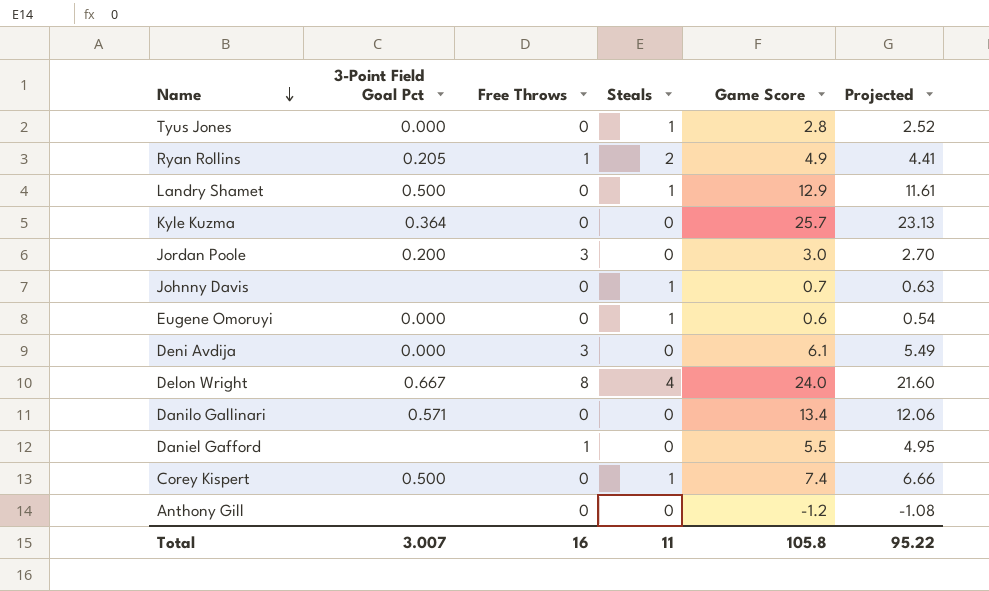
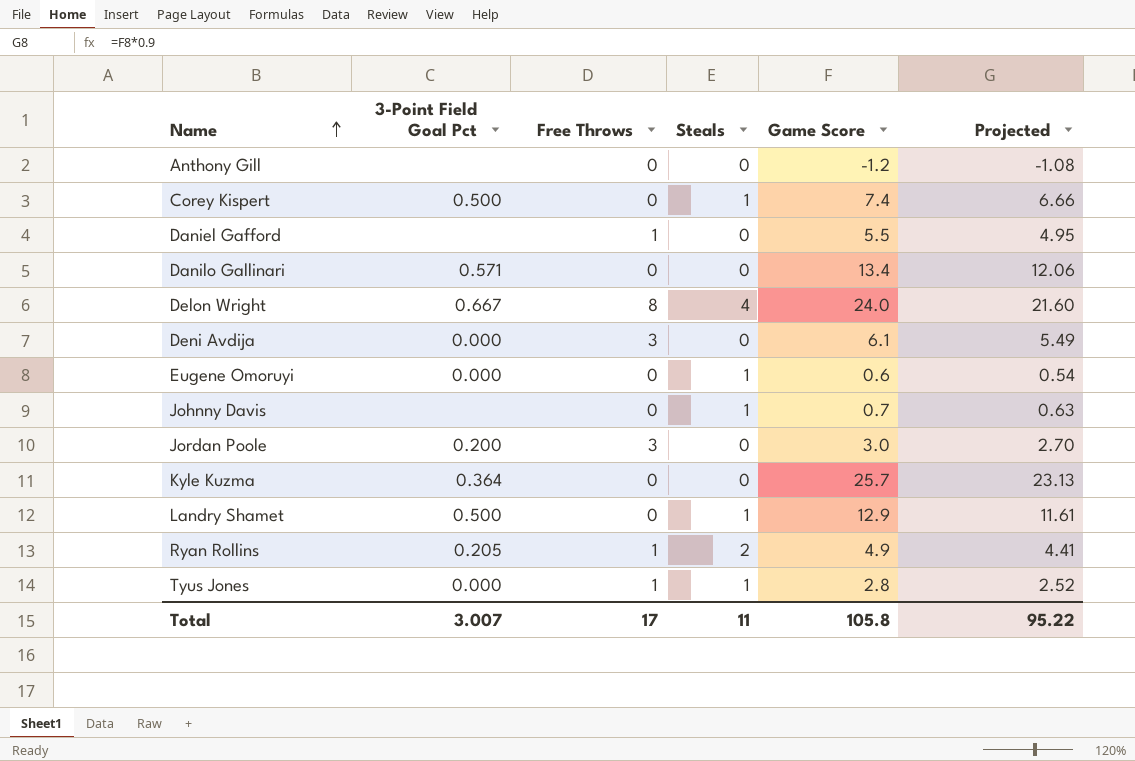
row order: Name descending -> Name ascending
Tyus Jones | Free Throws: 0 -> 1
Total | Free Throws: 16 -> 17

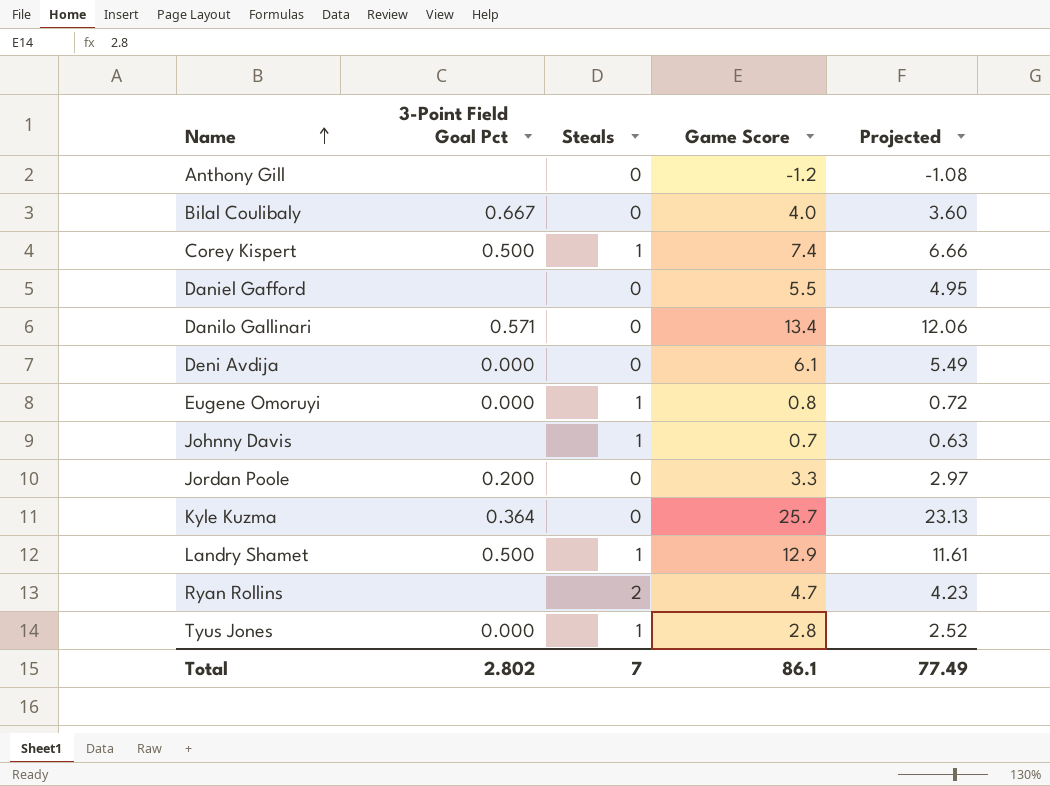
column Free Throws | position: 3 -> none
row Delon Wright: 0.667 | 8 | 4 | 24.0 | 21.60 -> none
row Bilal Coulibaly: none -> 0.667 | 0 | 4.0 | 3.60
Eugene Omoruyi | Game Score: 0.6 -> 0.8
Eugene Omoruyi | Projected: 0.54 -> 0.72
Jordan Poole | Game Score: 3.0 -> 3.3
Jordan Poole | Projected: 2.70 -> 2.97
Ryan Rollins | 3-Point Field Goal Pct: 0.205 -> none
Ryan Rollins | Game Score: 4.9 -> 4.7
Ryan Rollins | Projected: 4.41 -> 4.23
Total | 3-Point Field Goal Pct: 3.007 -> 2.802
Total | Steals: 11 -> 7
Total | Game Score: 105.8 -> 86.1
Total | Projected: 95.22 -> 77.49

